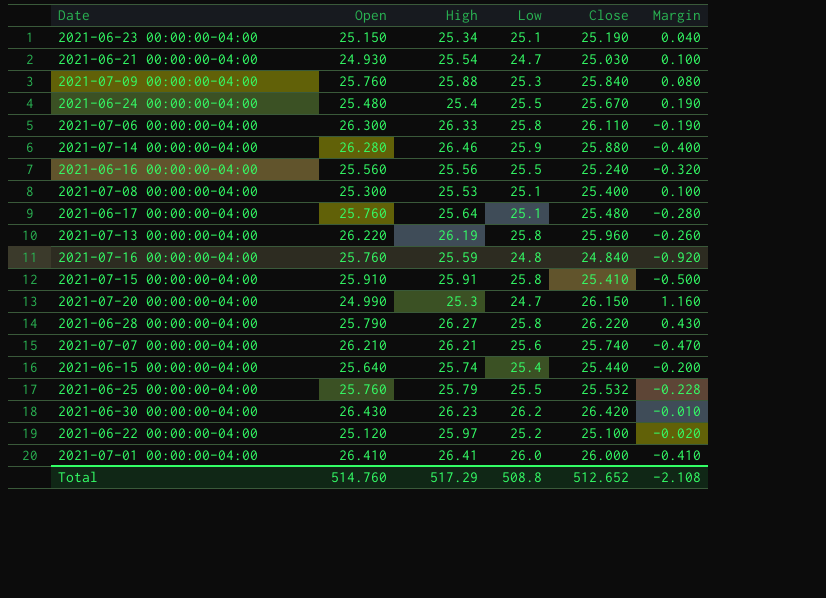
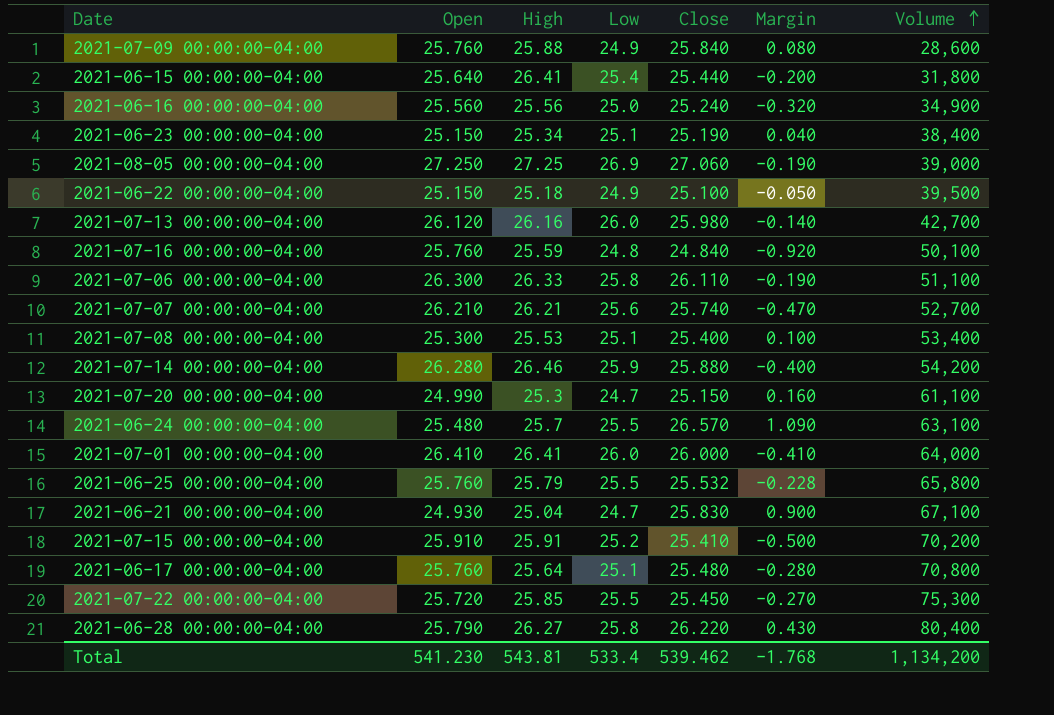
row order: none -> Volume ascending
column Volume | position: none -> 7
row 2021-06-30 00:00:00-04:00: 26.430 | 26.23 | 26.2 | 26.420 | -0.010 -> none
2021-07-09 00:00:00-04:00 | Low: 25.3 -> 24.9
2021-06-15 00:00:00-04:00 | High: 25.74 -> 26.41
2021-06-16 00:00:00-04:00 | Low: 25.5 -> 25.0
row 2021-08-05 00:00:00-04:00: none -> 27.250 | 27.25 | 26.9 | 27.060 | -0.190 | 39,000
2021-06-22 00:00:00-04:00 | Open: 25.120 -> 25.150
2021-06-22 00:00:00-04:00 | High: 25.97 -> 25.18
2021-06-22 00:00:00-04:00 | Low: 25.2 -> 24.9
2021-06-22 00:00:00-04:00 | Margin: -0.020 -> -0.050
2021-07-13 00:00:00-04:00 | Open: 26.220 -> 26.120
2021-07-13 00:00:00-04:00 | High: 26.19 -> 26.16
2021-07-13 00:00:00-04:00 | Low: 25.8 -> 26.0
2021-07-13 00:00:00-04:00 | Close: 25.960 -> 25.980
2021-07-13 00:00:00-04:00 | Margin: -0.260 -> -0.140
2021-07-20 00:00:00-04:00 | Close: 26.150 -> 25.150
2021-07-20 00:00:00-04:00 | Margin: 1.160 -> 0.160
2021-06-24 00:00:00-04:00 | High: 25.4 -> 25.7
2021-06-24 00:00:00-04:00 | Close: 25.670 -> 26.570
2021-06-24 00:00:00-04:00 | Margin: 0.190 -> 1.090
2021-06-21 00:00:00-04:00 | High: 25.54 -> 25.04
2021-06-21 00:00:00-04:00 | Close: 25.030 -> 25.830
2021-06-21 00:00:00-04:00 | Margin: 0.100 -> 0.900
2021-07-15 00:00:00-04:00 | Low: 25.8 -> 25.2
row 2021-07-22 00:00:00-04:00: none -> 25.720 | 25.85 | 25.5 | 25.450 | -0.270 | 75,300
Total | Open: 514.760 -> 541.230
Total | High: 517.29 -> 543.81
Total | Low: 508.8 -> 533.4
Total | Close: 512.652 -> 539.462
Total | Margin: -2.108 -> -1.768

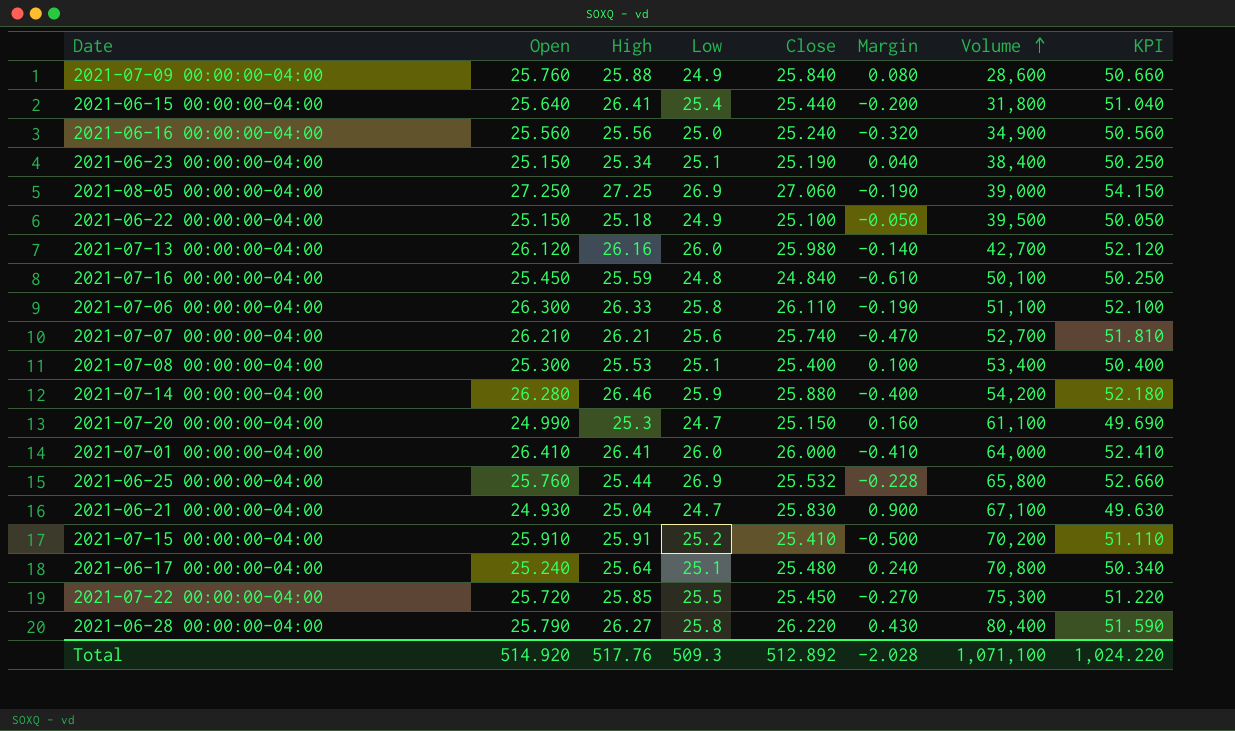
column KPI | formula: none -> [Open] + [Low]
row 2021-06-24 00:00:00-04:00: 25.480 | 25.7 | 25.5 | 26.570 | 1.090 | 63,100 -> none
2021-07-16 00:00:00-04:00 | Open: 25.760 -> 25.450
2021-07-16 00:00:00-04:00 | Margin: -0.920 -> -0.610
2021-06-25 00:00:00-04:00 | High: 25.79 -> 25.44
2021-06-25 00:00:00-04:00 | Low: 25.5 -> 26.9
2021-06-17 00:00:00-04:00 | Open: 25.760 -> 25.240
2021-06-17 00:00:00-04:00 | Margin: -0.280 -> 0.240
Total | Open: 541.230 -> 514.920
Total | High: 543.81 -> 517.76
Total | Low: 533.4 -> 509.3
Total | Close: 539.462 -> 512.892
Total | Margin: -1.768 -> -2.028
Total | Volume: 1,134,200 -> 1,071,100

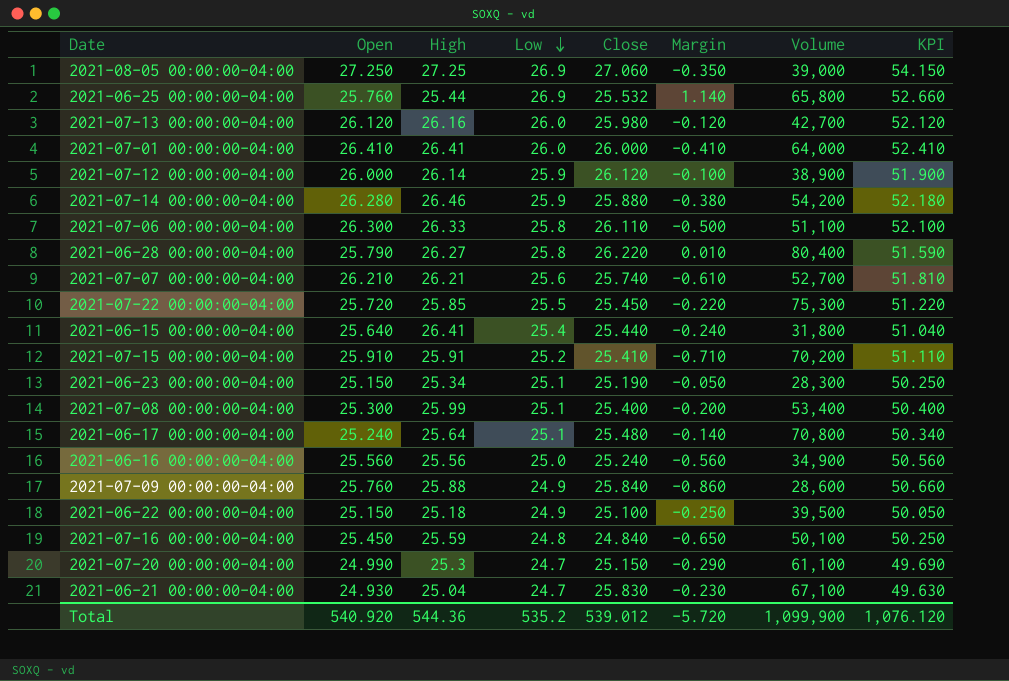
row order: Volume ascending -> Low descending
column Margin | formula: [Close] - [Open] -> [Low] - [Open]
row 2021-07-12 00:00:00-04:00: none -> 26.000 | 26.14 | 25.9 | 26.120 | -0.100 | 38,900 | 51.900
2021-06-23 00:00:00-04:00 | Volume: 38,400 -> 28,300
2021-07-08 00:00:00-04:00 | High: 25.53 -> 25.99
Total | Open: 514.920 -> 540.920
Total | High: 517.76 -> 544.36
Total | Low: 509.3 -> 535.2
Total | Close: 512.892 -> 539.012
Total | Margin: -2.028 -> -5.720
Total | Volume: 1,071,100 -> 1,099,900
Total | KPI: 1,024.220 -> 1,076.120

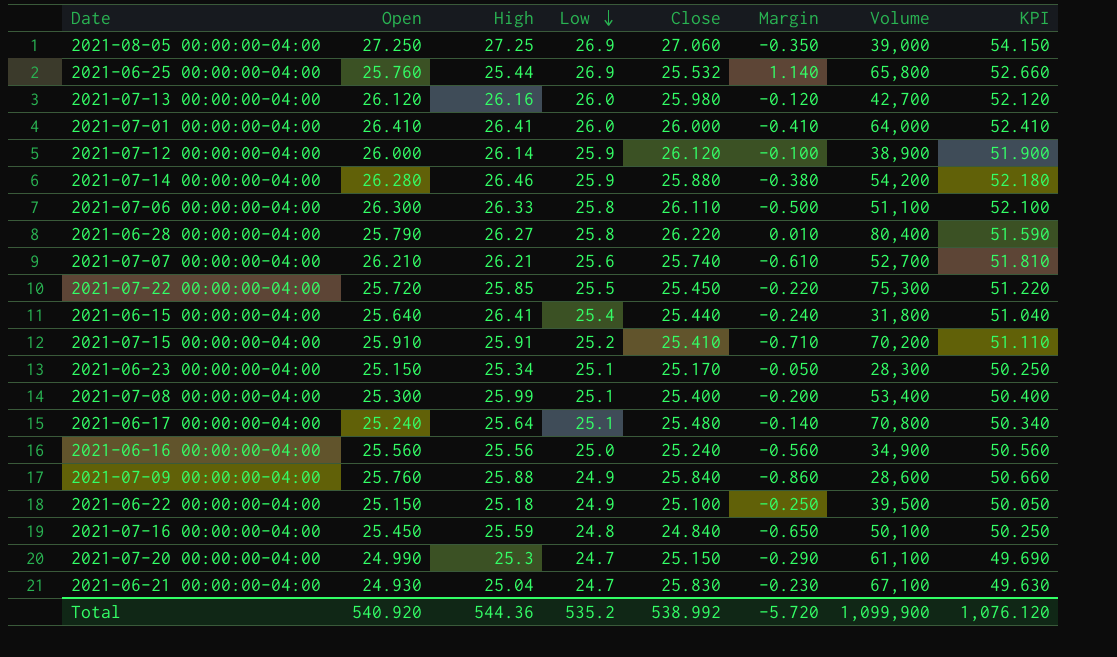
2021-06-23 00:00:00-04:00 | Close: 25.190 -> 25.170
Total | Close: 539.012 -> 538.992

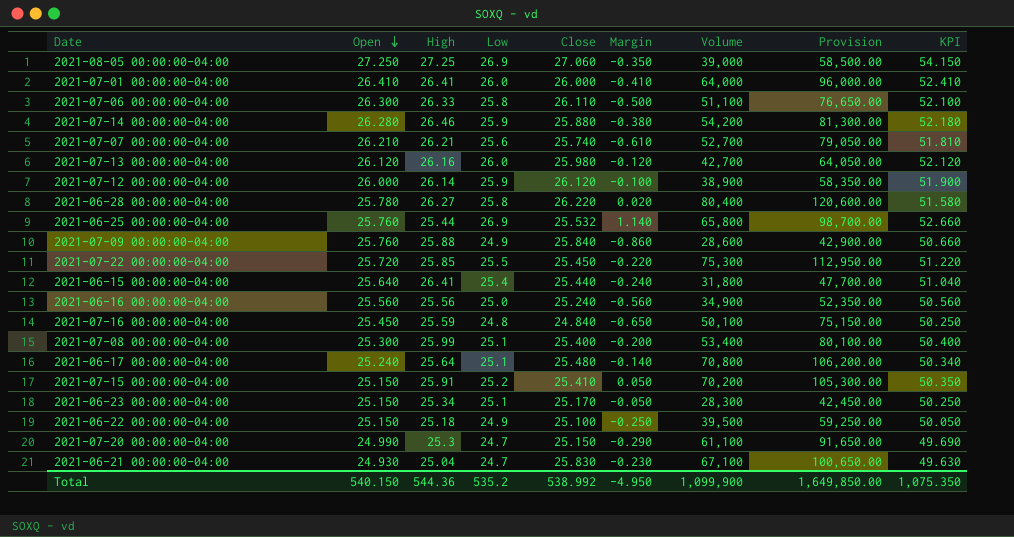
row order: Low descending -> Open descending
column Provision | formula: none -> [Volume] * 1.5
2021-06-28 00:00:00-04:00 | Open: 25.790 -> 25.780
2021-06-28 00:00:00-04:00 | Margin: 0.010 -> 0.020
2021-06-28 00:00:00-04:00 | KPI: 51.590 -> 51.580
2021-07-15 00:00:00-04:00 | Open: 25.910 -> 25.150
2021-07-15 00:00:00-04:00 | Margin: -0.710 -> 0.050
2021-07-15 00:00:00-04:00 | KPI: 51.110 -> 50.350
Total | Open: 540.920 -> 540.150
Total | Margin: -5.720 -> -4.950
Total | KPI: 1,076.120 -> 1,075.350

